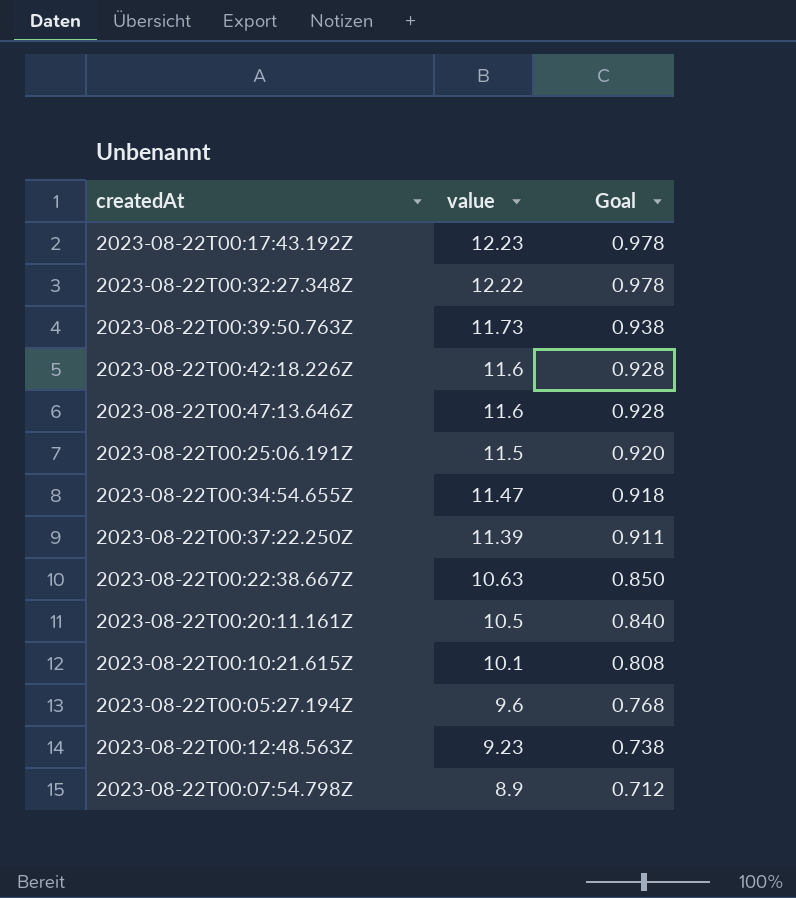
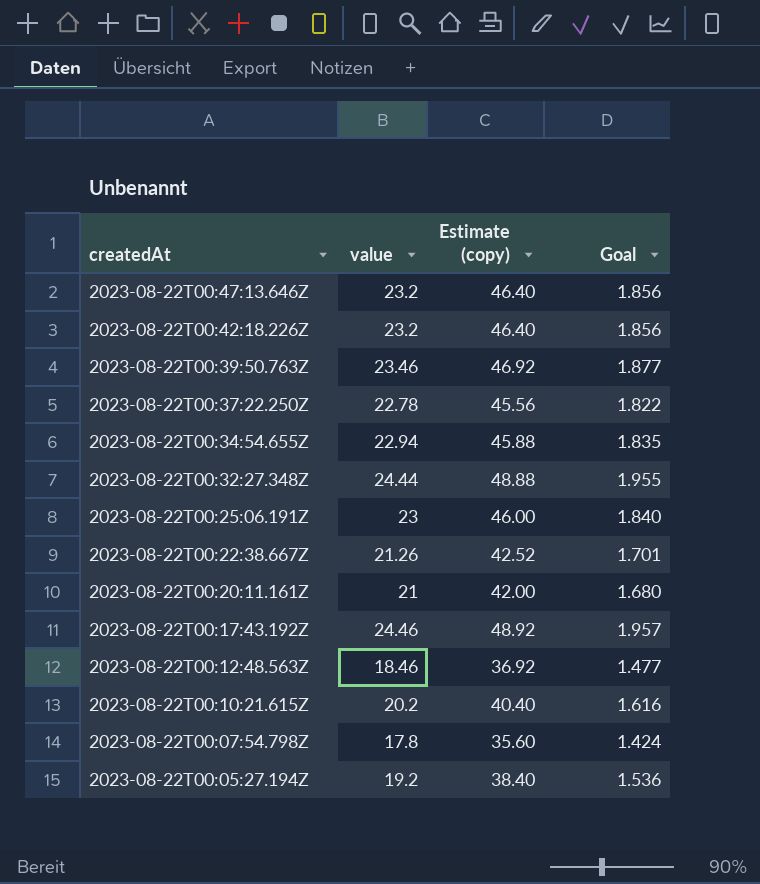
row order: value descending -> createdAt descending
column Estimate (copy) | formula: none -> [value] * 2
2023-08-22T00:47:13.646Z | value: 11.6 -> 23.2
2023-08-22T00:47:13.646Z | Goal: 0.928 -> 1.856
2023-08-22T00:42:18.226Z | value: 11.6 -> 23.2
2023-08-22T00:42:18.226Z | Goal: 0.928 -> 1.856
2023-08-22T00:39:50.763Z | value: 11.73 -> 23.46
2023-08-22T00:39:50.763Z | Goal: 0.938 -> 1.877
2023-08-22T00:37:22.250Z | value: 11.39 -> 22.78
2023-08-22T00:37:22.250Z | Goal: 0.911 -> 1.822
2023-08-22T00:34:54.655Z | value: 11.47 -> 22.94
2023-08-22T00:34:54.655Z | Goal: 0.918 -> 1.835
2023-08-22T00:32:27.348Z | value: 12.22 -> 24.44
2023-08-22T00:32:27.348Z | Goal: 0.978 -> 1.955
2023-08-22T00:25:06.191Z | value: 11.5 -> 23
2023-08-22T00:25:06.191Z | Goal: 0.920 -> 1.840
2023-08-22T00:22:38.667Z | value: 10.63 -> 21.26
2023-08-22T00:22:38.667Z | Goal: 0.850 -> 1.701
2023-08-22T00:20:11.161Z | value: 10.5 -> 21
2023-08-22T00:20:11.161Z | Goal: 0.840 -> 1.680
2023-08-22T00:17:43.192Z | value: 12.23 -> 24.46
2023-08-22T00:17:43.192Z | Goal: 0.978 -> 1.957
2023-08-22T00:12:48.563Z | value: 9.23 -> 18.46
2023-08-22T00:12:48.563Z | Goal: 0.738 -> 1.477
2023-08-22T00:10:21.615Z | value: 10.1 -> 20.2
2023-08-22T00:10:21.615Z | Goal: 0.808 -> 1.616
2023-08-22T00:07:54.798Z | value: 8.9 -> 17.8
2023-08-22T00:07:54.798Z | Goal: 0.712 -> 1.424
2023-08-22T00:05:27.194Z | value: 9.6 -> 19.2
2023-08-22T00:05:27.194Z | Goal: 0.768 -> 1.536

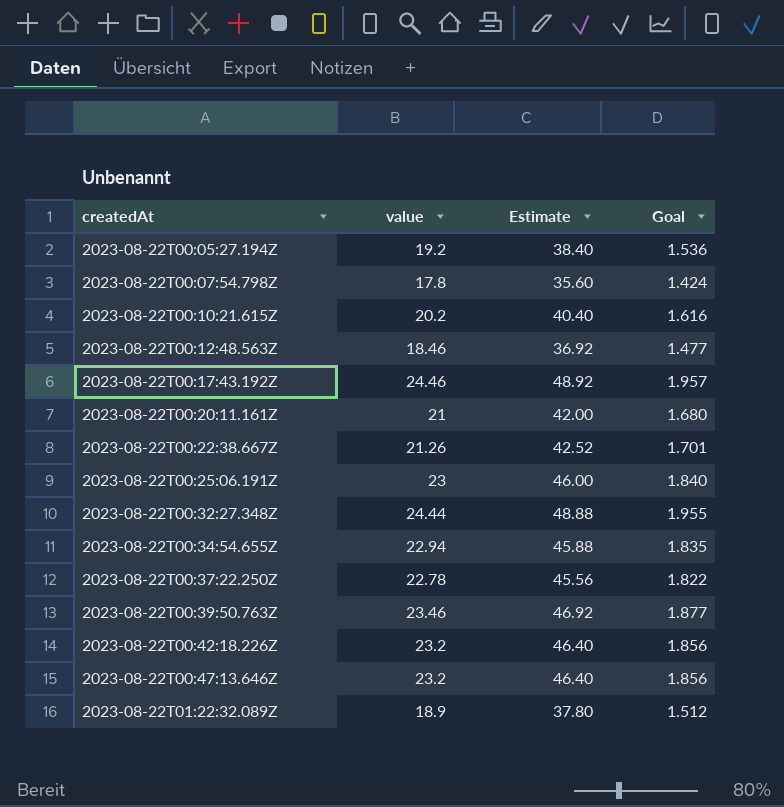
row order: createdAt descending -> createdAt ascending
column name: Estimate (copy) -> Estimate
row 2023-08-22T01:22:32.089Z: none -> 18.9 | 37.80 | 1.512

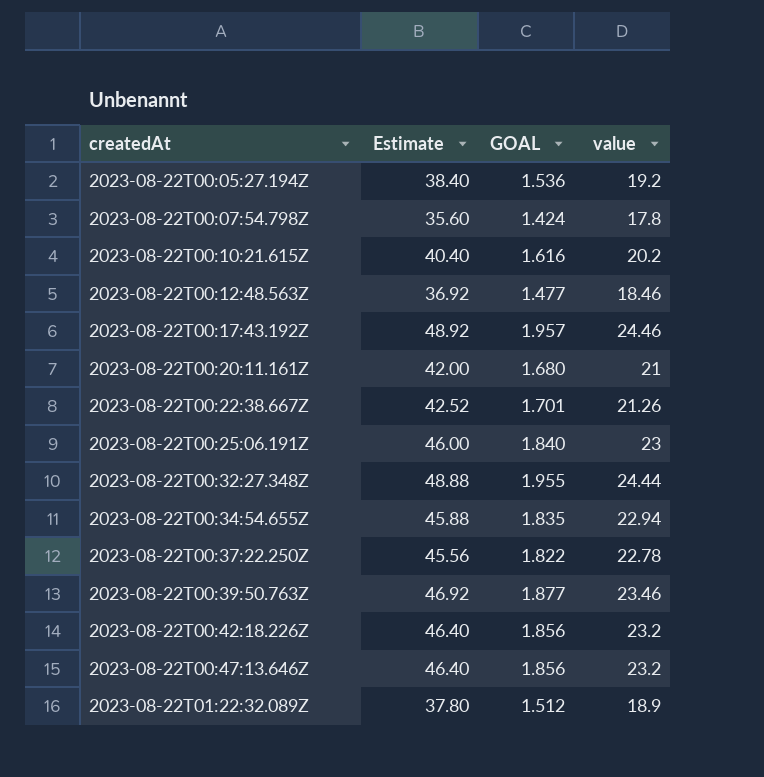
column name: Goal -> GOAL
column value | position: 2 -> 4

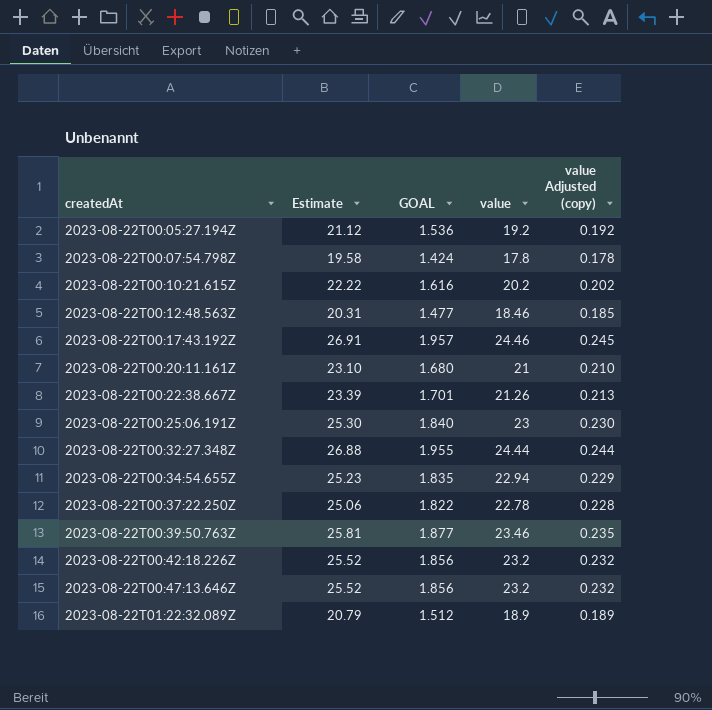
column Estimate | formula: [value] * 2 -> [value] * 1.1
column value Adjusted (copy) | formula: none -> [value] * 0.01

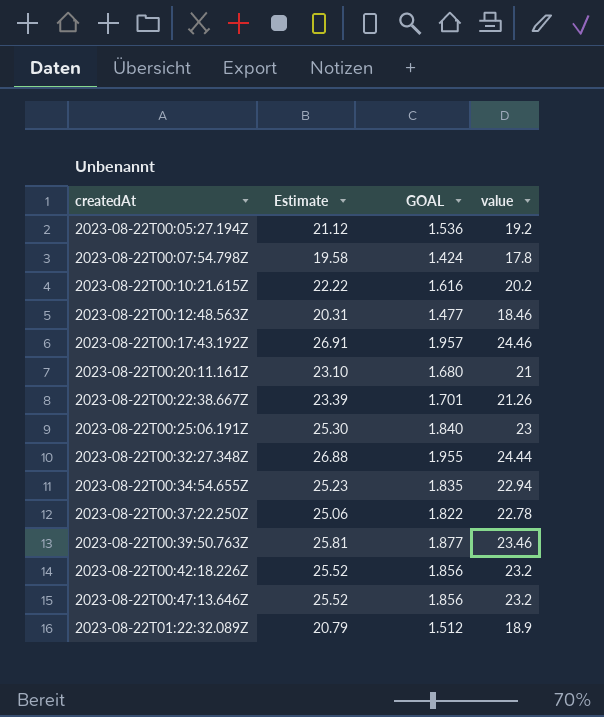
column value Adjusted (copy) | formula: [value] * 0.01 -> none

